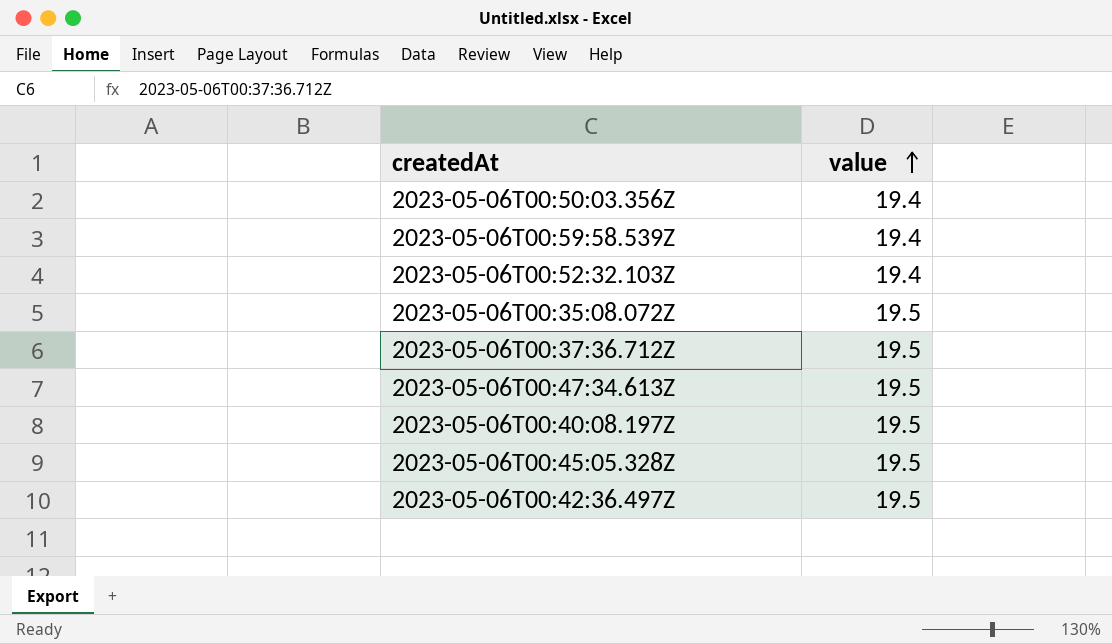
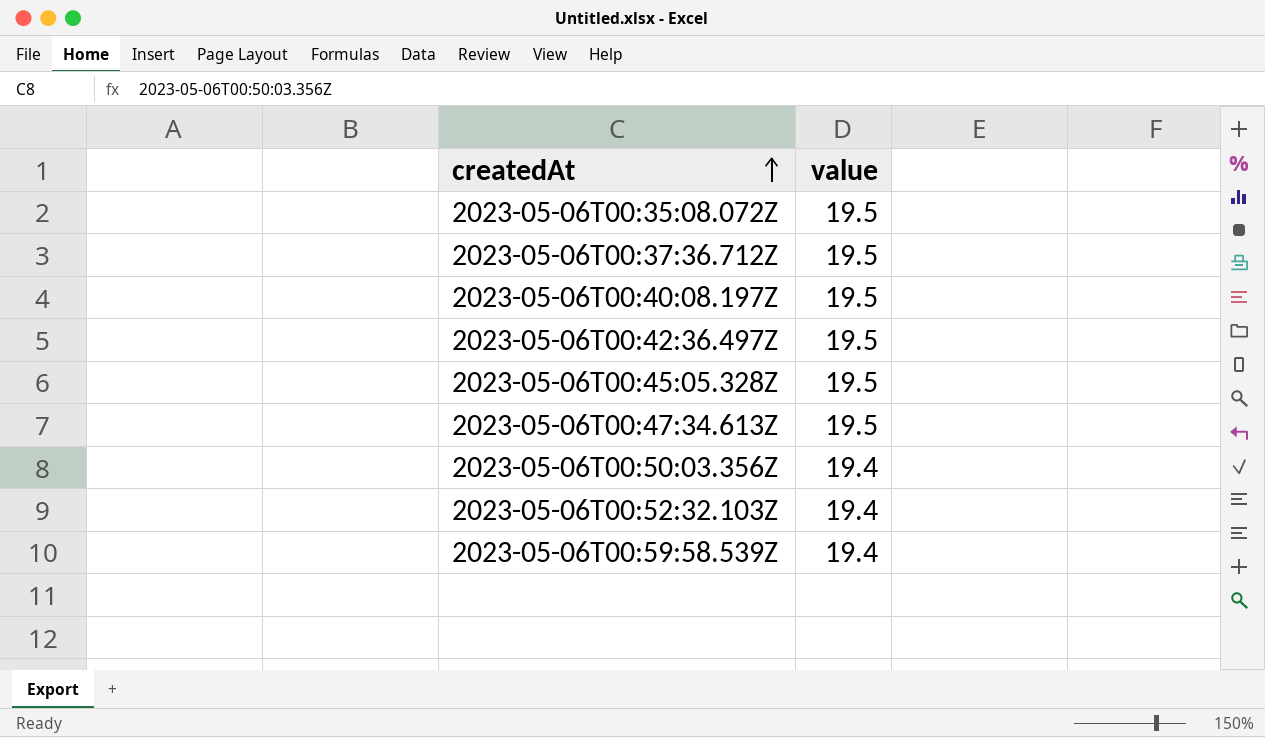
row order: value ascending -> createdAt ascending

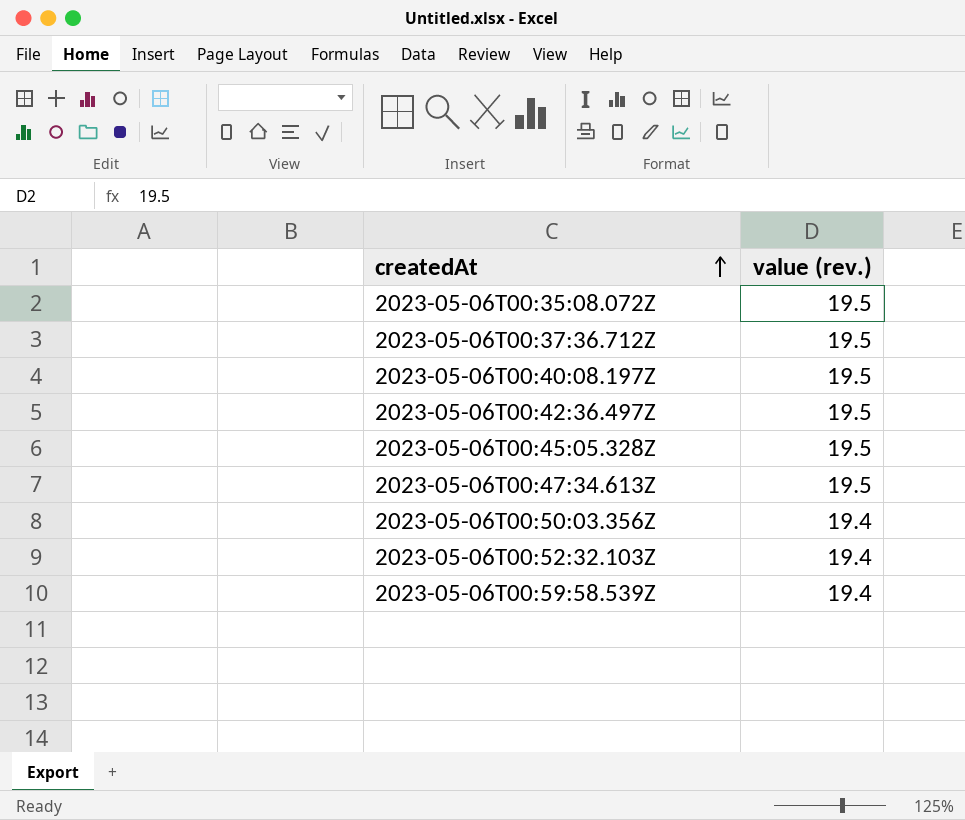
column name: value -> value (rev.)

